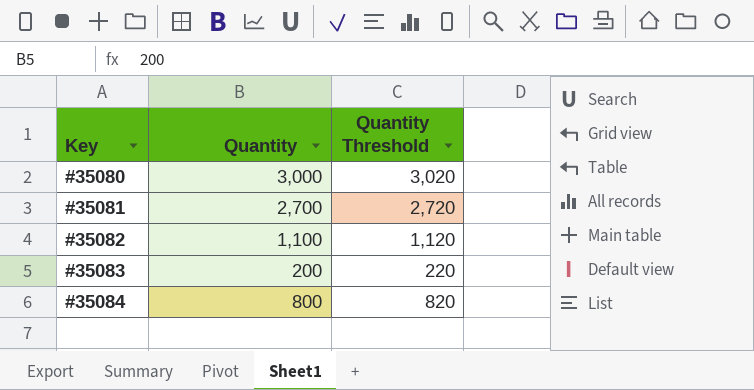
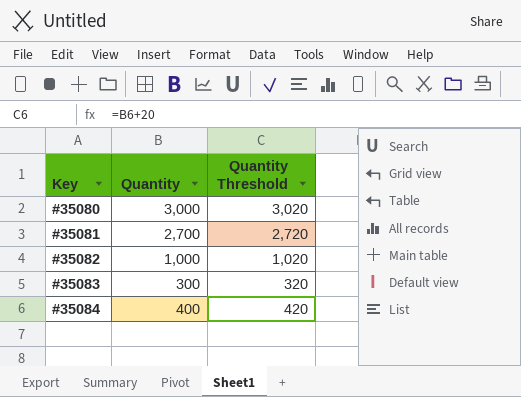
#35082 | Quantity: 1,100 -> 1,000
#35082 | Quantity Threshold: 1,120 -> 1,020
#35083 | Quantity: 200 -> 300
#35083 | Quantity Threshold: 220 -> 320
#35084 | Quantity: 800 -> 400
#35084 | Quantity Threshold: 820 -> 420

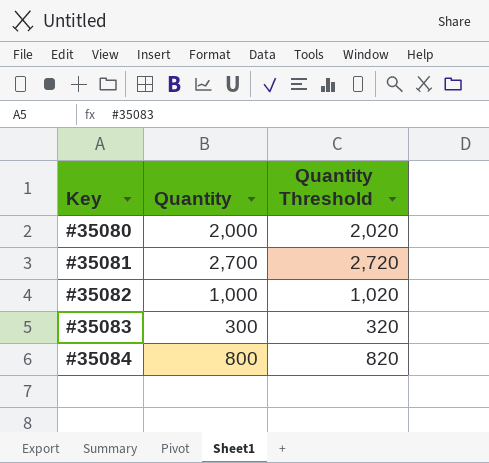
#35080 | Quantity: 3,000 -> 2,000
#35080 | Quantity Threshold: 3,020 -> 2,020
#35084 | Quantity: 400 -> 800
#35084 | Quantity Threshold: 420 -> 820

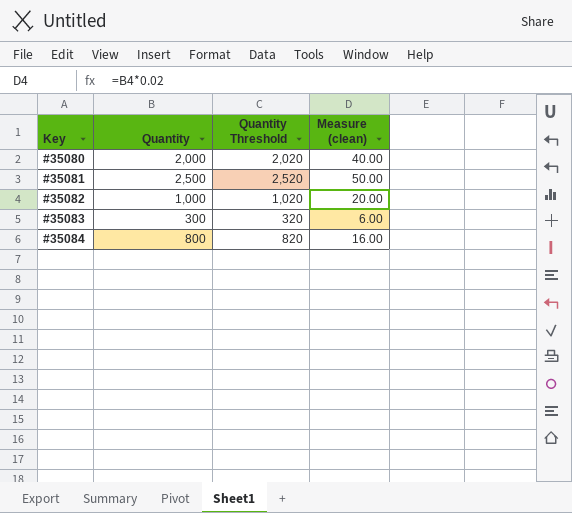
column Measure (clean) | formula: none -> [Quantity] * 0.02
#35081 | Quantity: 2,700 -> 2,500
#35081 | Quantity Threshold: 2,720 -> 2,520

